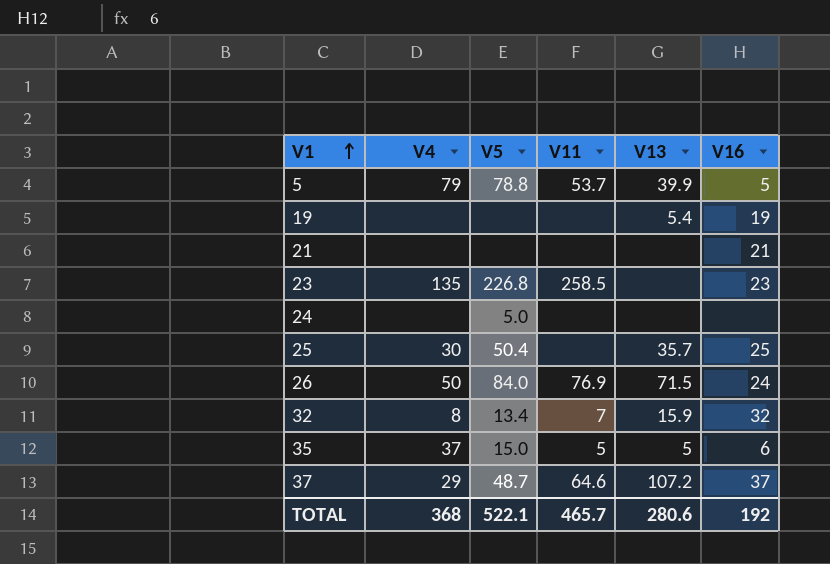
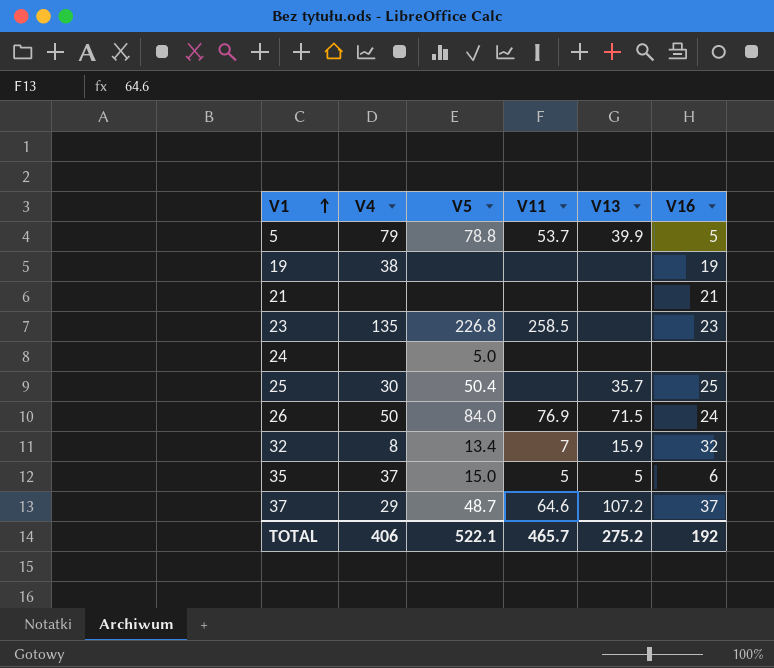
19 | V4: none -> 38
19 | V13: 5.4 -> none
TOTAL | V4: 368 -> 406
TOTAL | V13: 280.6 -> 275.2

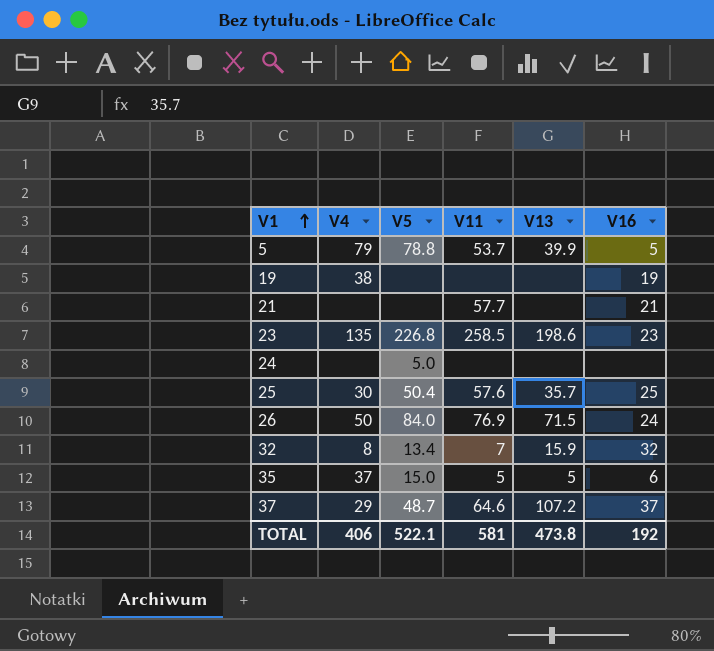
21 | V11: none -> 57.7
23 | V13: none -> 198.6
25 | V11: none -> 57.6
TOTAL | V11: 465.7 -> 581
TOTAL | V13: 275.2 -> 473.8

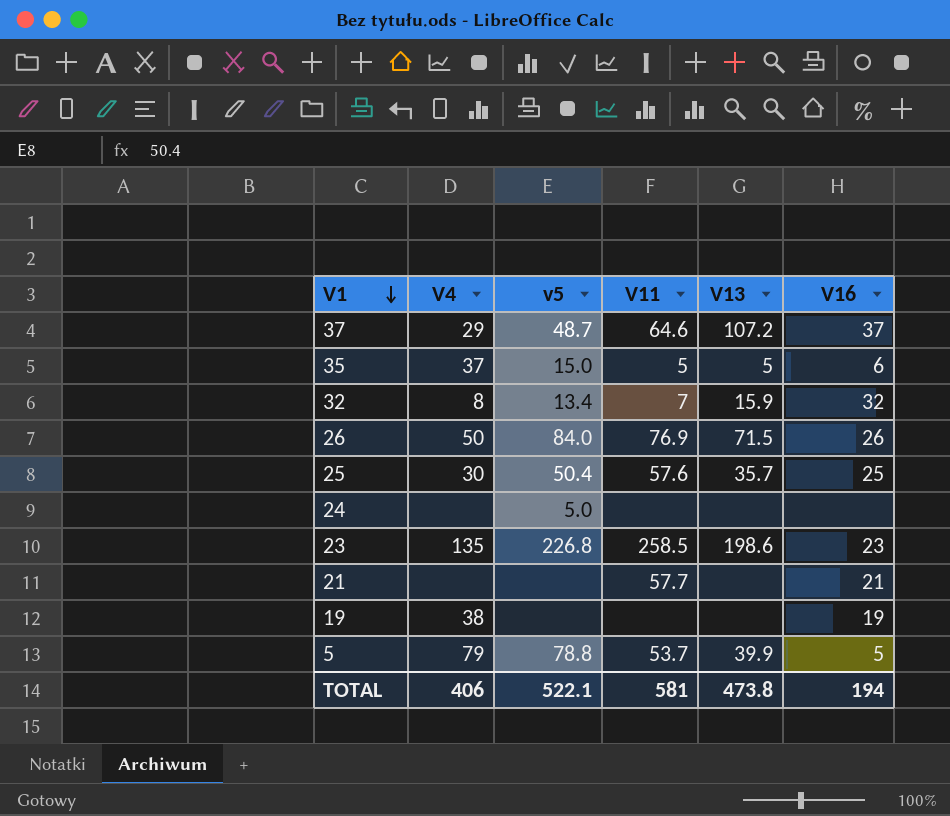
row order: V1 ascending -> V1 descending
column name: V5 -> v5
26 | V16: 24 -> 26
TOTAL | V16: 192 -> 194

